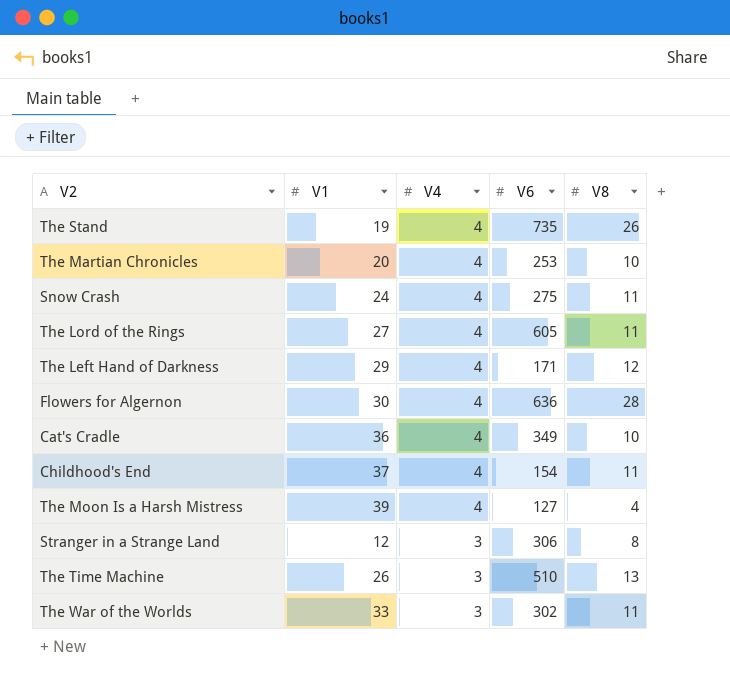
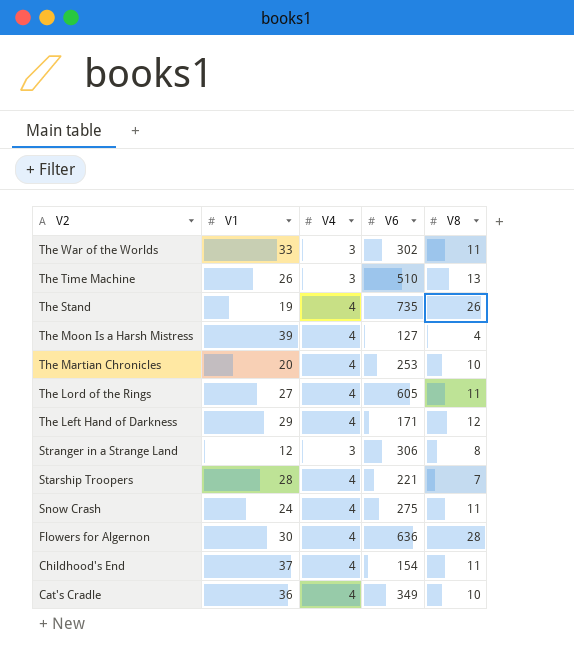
row order: V4 descending -> V2 descending
row Starship Troopers: none -> 28 | 4 | 221 | 7

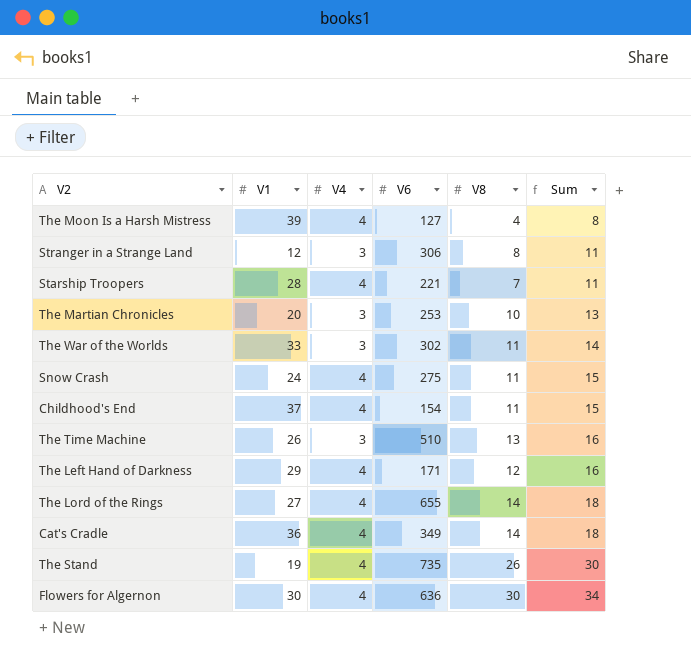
row order: V2 descending -> Sum ascending
column Sum | formula: none -> [V4] + [V8]
The Martian Chronicles | V4: 4 -> 3
The Lord of the Rings | V6: 605 -> 655
The Lord of the Rings | V8: 11 -> 14
Cat's Cradle | V8: 10 -> 14
Flowers for Algernon | V8: 28 -> 30

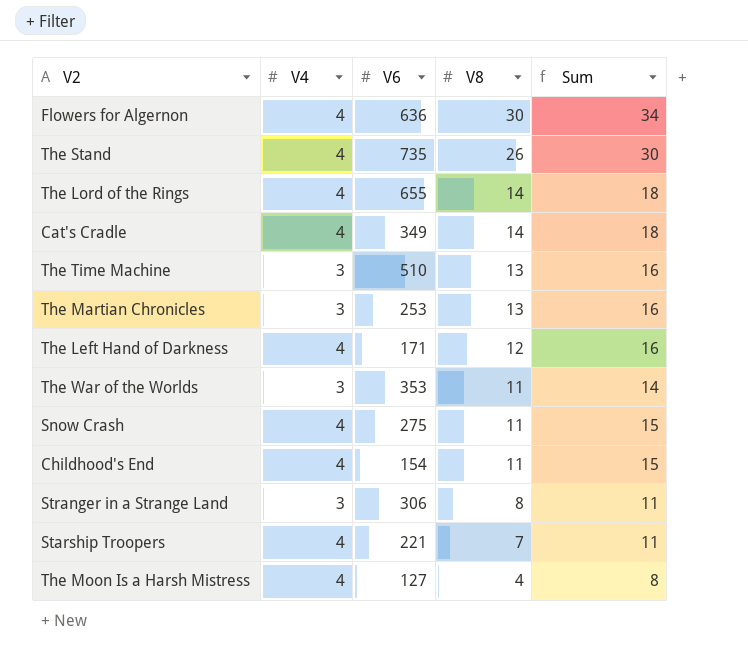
row order: Sum ascending -> V8 descending
column V1 | position: 2 -> none
The Martian Chronicles | V8: 10 -> 13
The Martian Chronicles | Sum: 13 -> 16
The War of the Worlds | V6: 302 -> 353

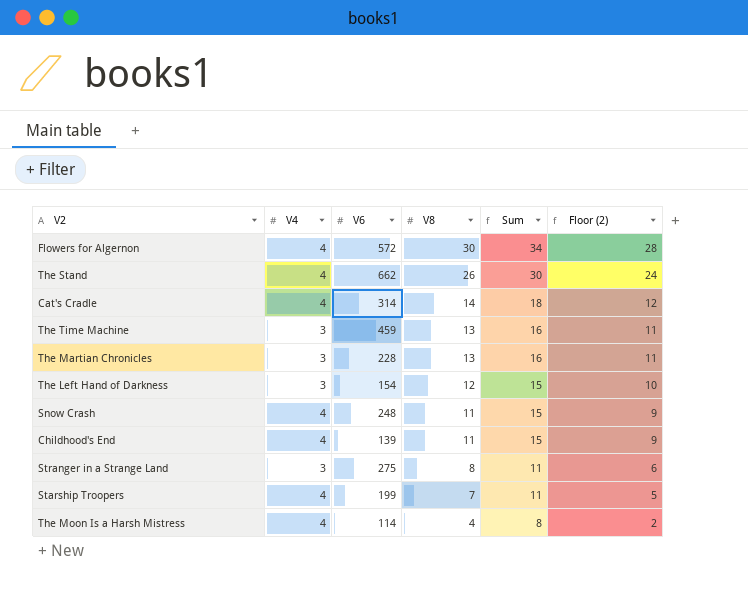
column Floor (2) | formula: none -> [V8] - 2
row The Lord of the Rings: 4 | 655 | 14 | 18 -> none
row The War of the Worlds: 3 | 353 | 11 | 14 -> none
Flowers for Algernon | V6: 636 -> 572
The Stand | V6: 735 -> 662
Cat's Cradle | V6: 349 -> 314
The Time Machine | V6: 510 -> 459
The Martian Chronicles | V6: 253 -> 228
The Left Hand of Darkness | V4: 4 -> 3
The Left Hand of Darkness | V6: 171 -> 154
The Left Hand of Darkness | Sum: 16 -> 15
Snow Crash | V6: 275 -> 248
Childhood's End | V6: 154 -> 139
Stranger in a Strange Land | V6: 306 -> 275
Starship Troopers | V6: 221 -> 199
The Moon Is a Harsh Mistress | V6: 127 -> 114

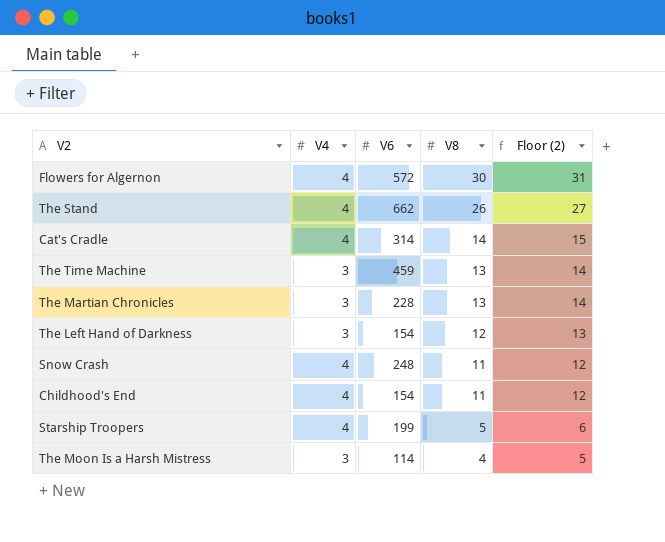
column Sum | formula: [V4] + [V8] -> none
column Floor (2) | formula: [V8] - 2 -> [V8] + 1
row Stranger in a Strange Land: 3 | 275 | 8 | 11 | 6 -> none
Childhood's End | V6: 139 -> 154
Starship Troopers | V8: 7 -> 5
The Moon Is a Harsh Mistress | V4: 4 -> 3

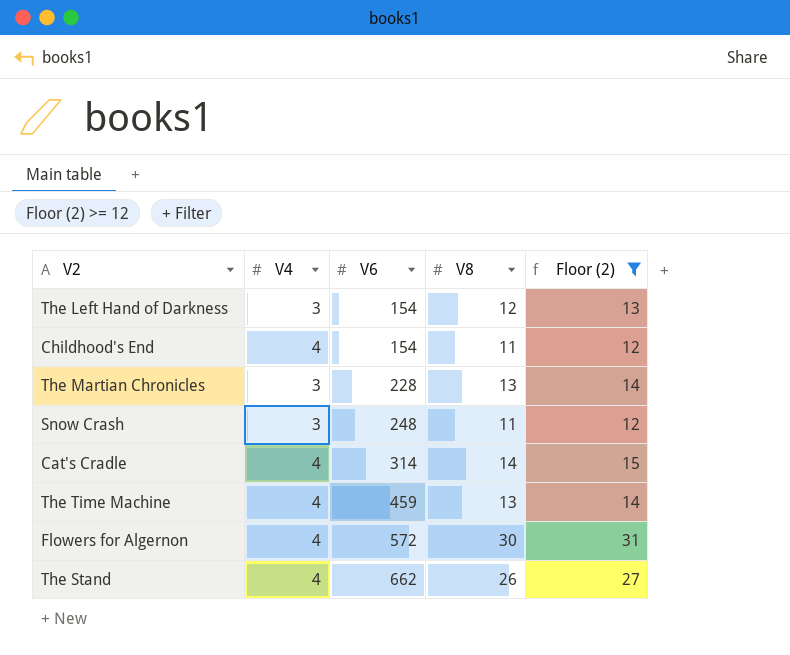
filter: none -> Floor (2) >= 12
row order: V8 descending -> V6 ascending
Snow Crash | V4: 4 -> 3
The Time Machine | V4: 3 -> 4

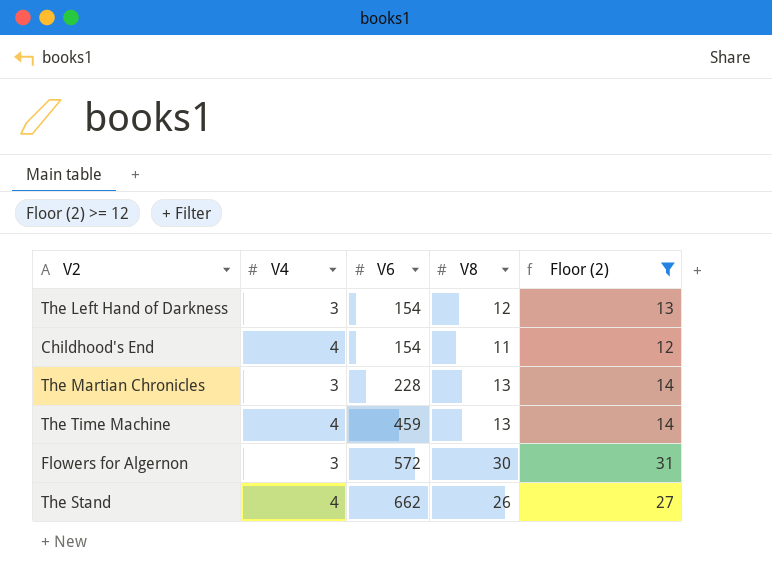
row Snow Crash: 3 | 248 | 11 | 12 -> none
row Cat's Cradle: 4 | 314 | 14 | 15 -> none
Flowers for Algernon | V4: 4 -> 3

